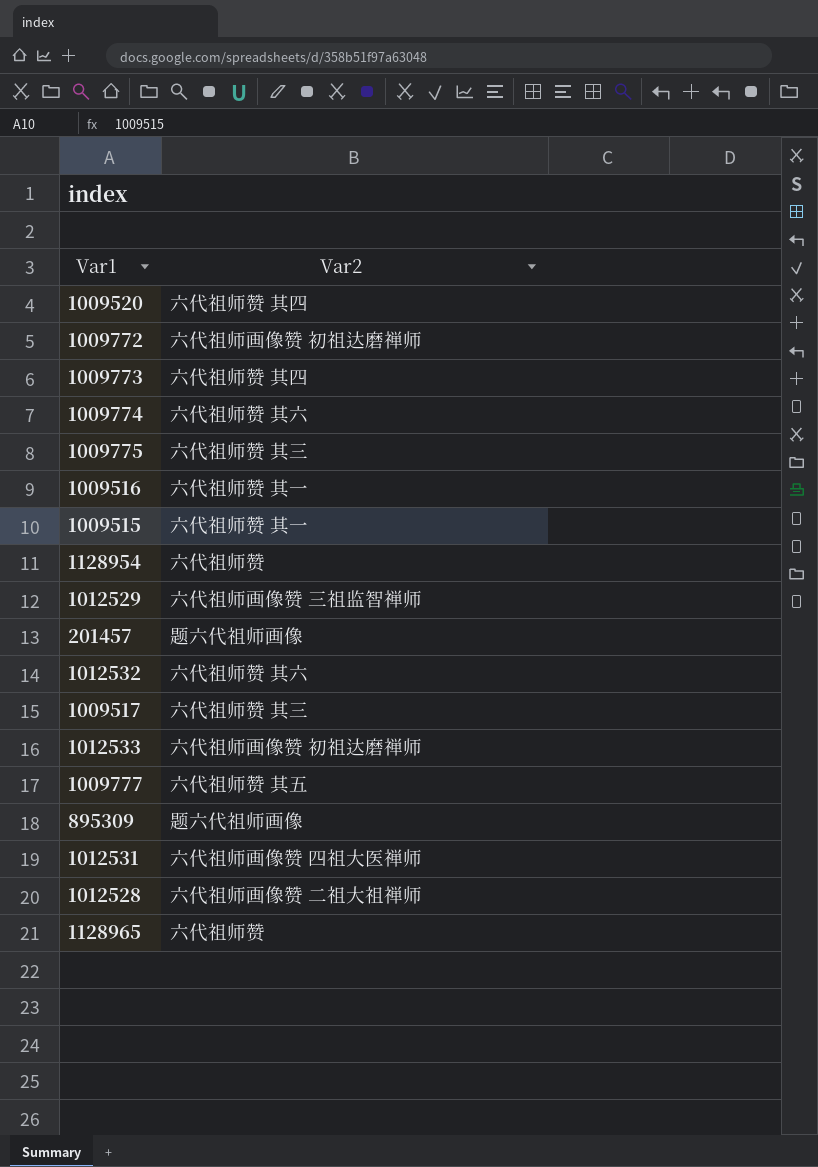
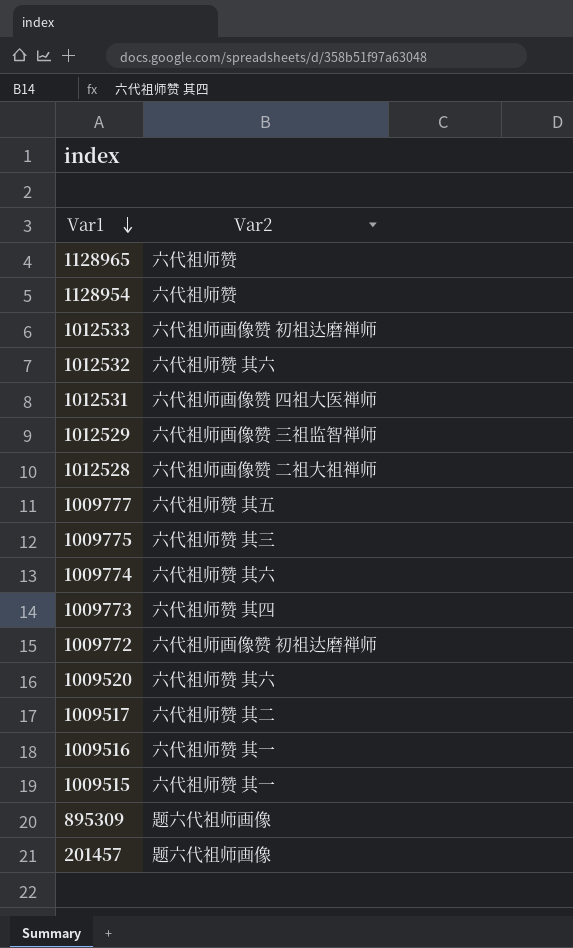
row order: none -> Var1 descending
1009520 | Var2: 六代祖师赞 其四 -> 六代祖师赞 其六
1009517 | Var2: 六代祖师赞 其三 -> 六代祖师赞 其二

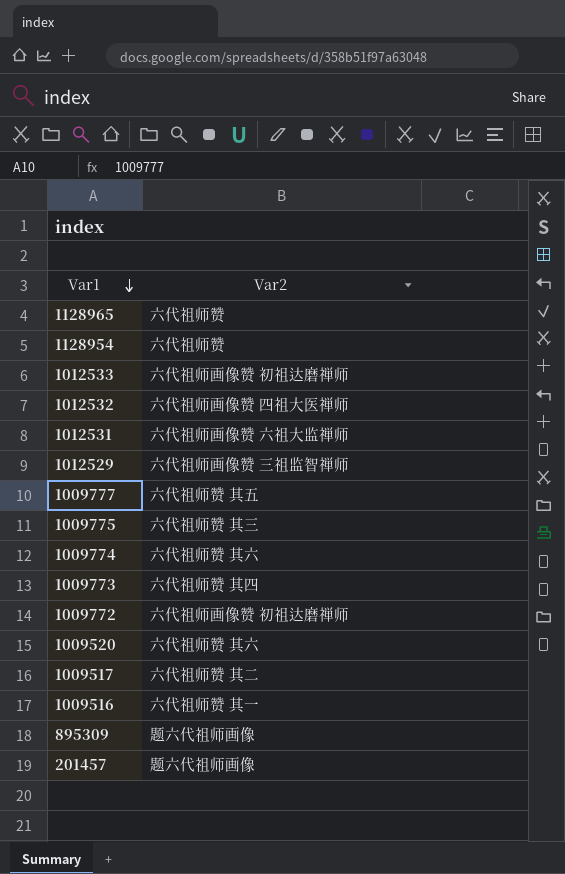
row 1012528: 六代祖师画像赞 二祖大祖禅师 -> none
row 1009515: 六代祖师赞 其一 -> none
1012532 | Var2: 六代祖师赞 其六 -> 六代祖师画像赞 四祖大医禅师
1012531 | Var2: 六代祖师画像赞 四祖大医禅师 -> 六代祖师画像赞 六祖大监禅师

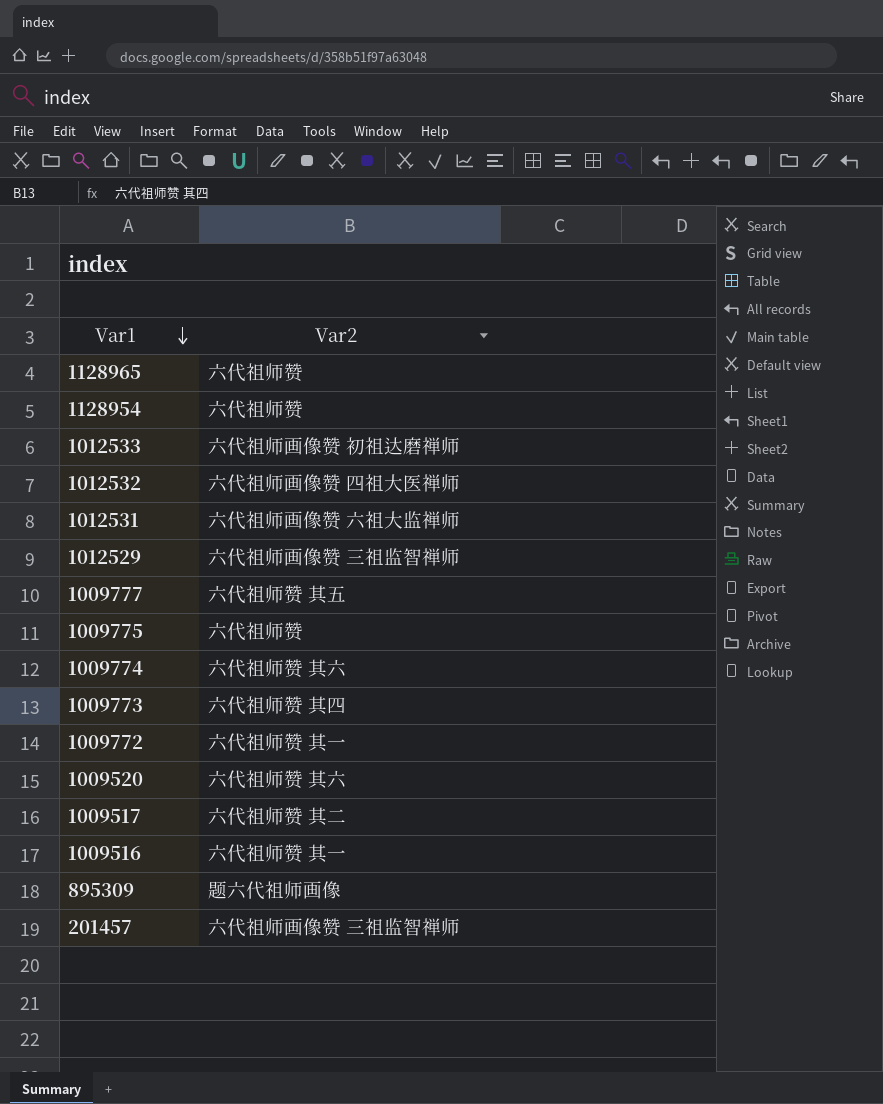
1009775 | Var2: 六代祖师赞 其三 -> 六代祖师赞
1009772 | Var2: 六代祖师画像赞 初祖达磨禅师 -> 六代祖师赞 其一
201457 | Var2: 题六代祖师画像 -> 六代祖师画像赞 三祖监智禅师

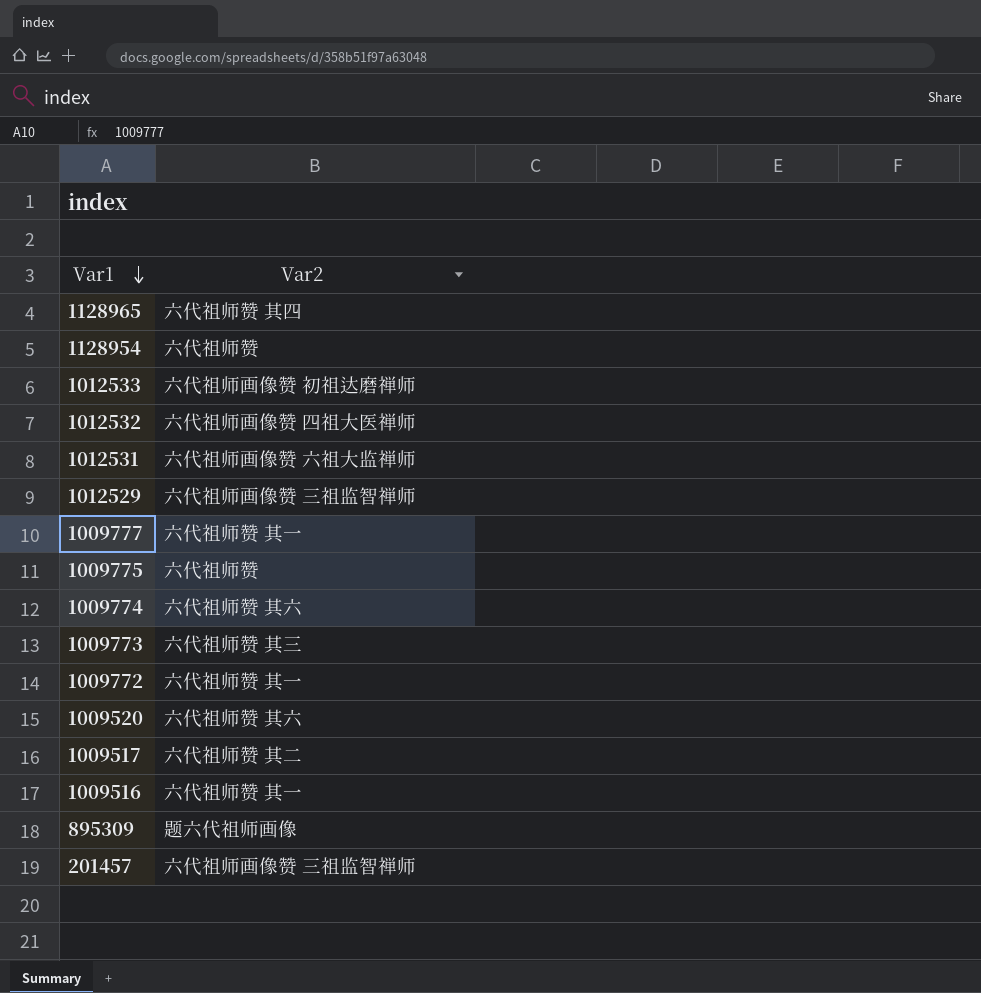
1128965 | Var2: 六代祖师赞 -> 六代祖师赞 其四
1009777 | Var2: 六代祖师赞 其五 -> 六代祖师赞 其一
1009773 | Var2: 六代祖师赞 其四 -> 六代祖师赞 其三

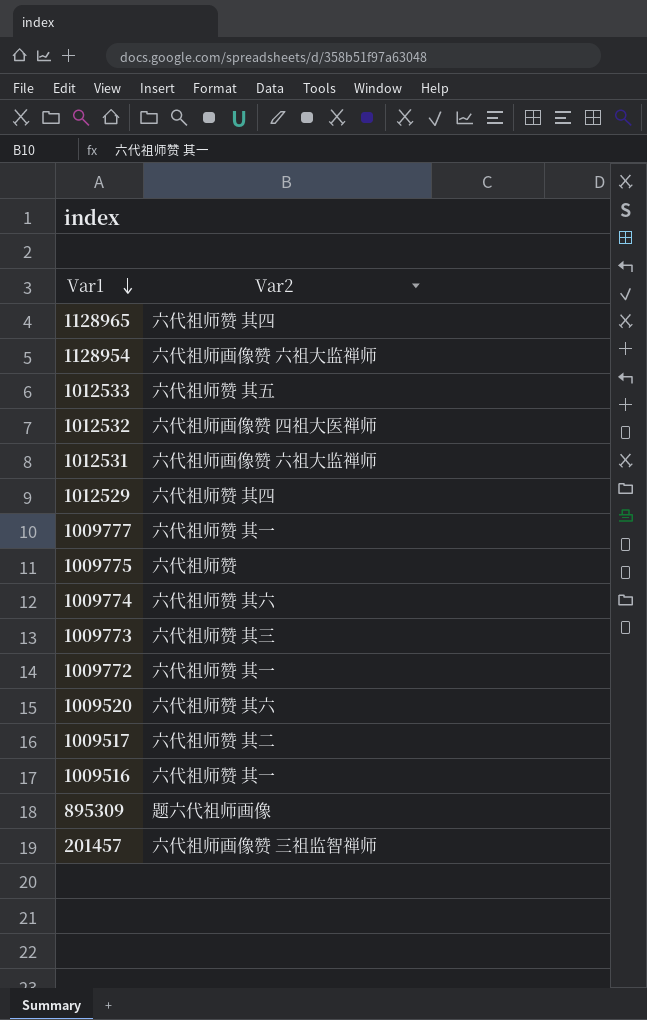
1128954 | Var2: 六代祖师赞 -> 六代祖师画像赞 六祖大监禅师
1012533 | Var2: 六代祖师画像赞 初祖达磨禅师 -> 六代祖师赞 其五
1012529 | Var2: 六代祖师画像赞 三祖监智禅师 -> 六代祖师赞 其四

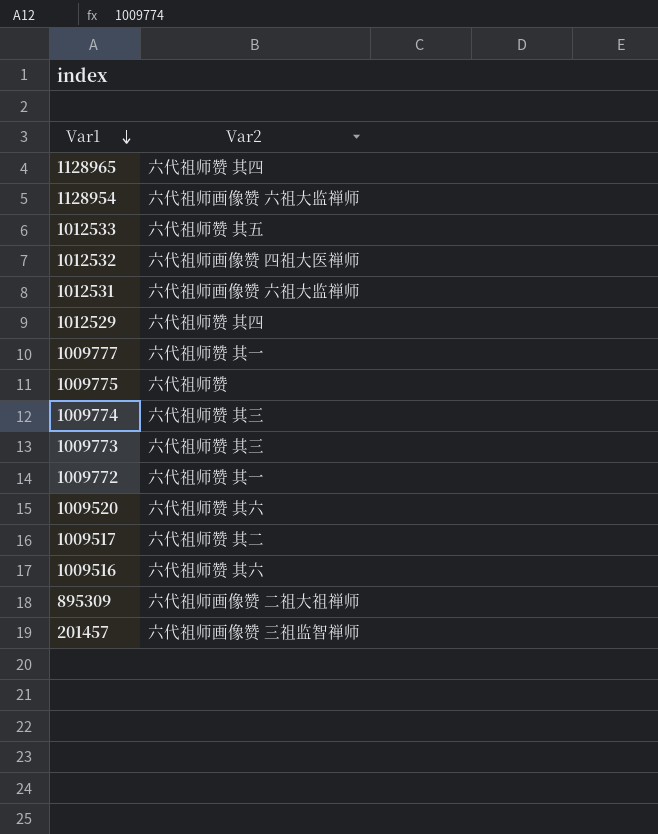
1009774 | Var2: 六代祖师赞 其六 -> 六代祖师赞 其三
1009516 | Var2: 六代祖师赞 其一 -> 六代祖师赞 其六
895309 | Var2: 题六代祖师画像 -> 六代祖师画像赞 二祖大祖禅师

